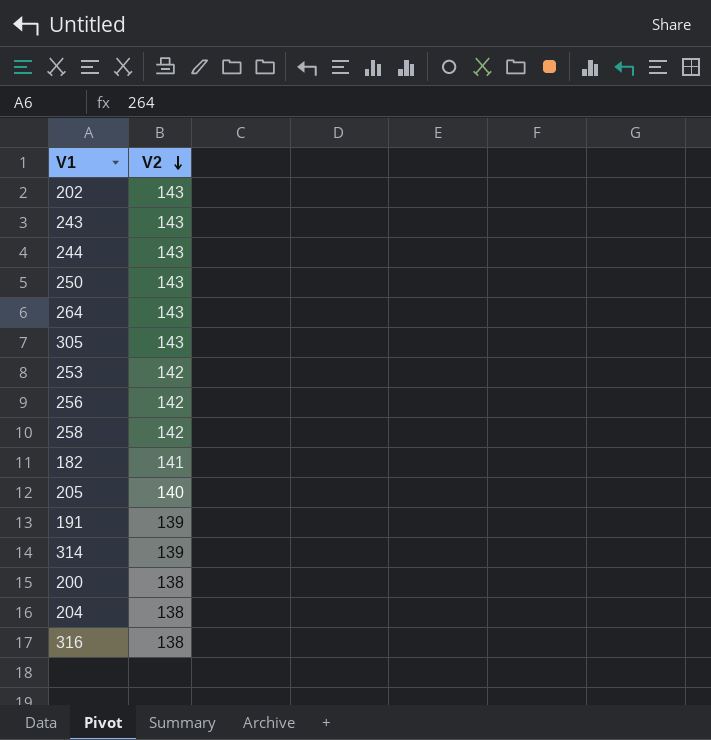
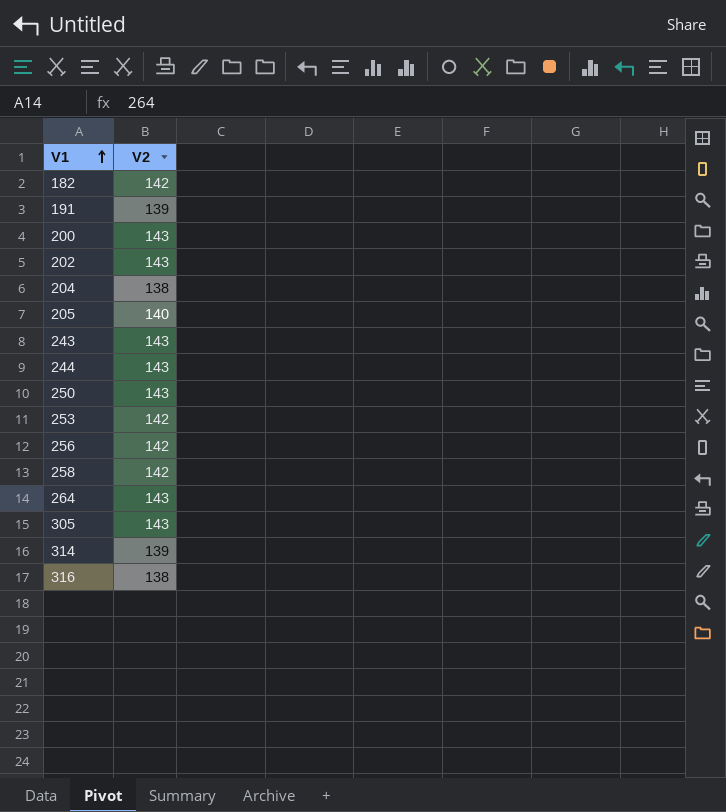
row order: V2 descending -> V1 ascending
182 | V2: 141 -> 142
200 | V2: 138 -> 143

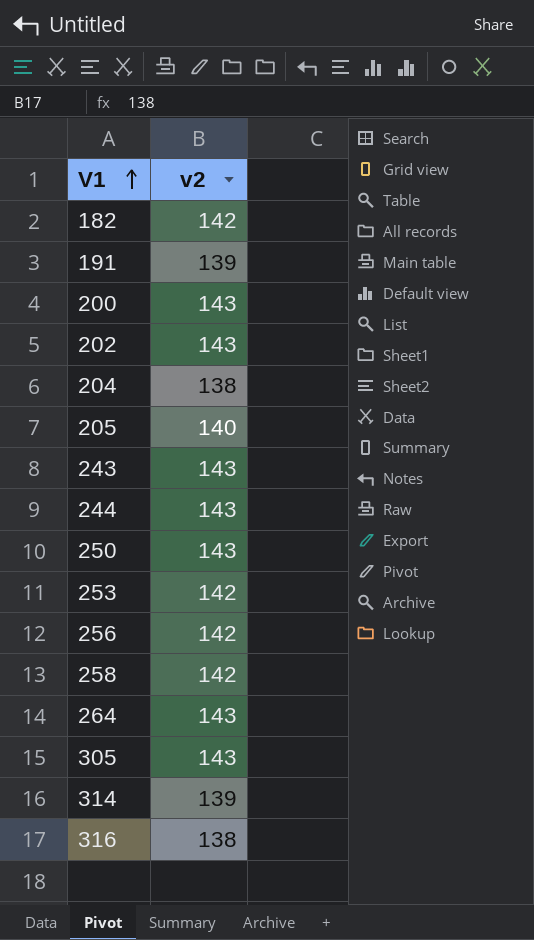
column name: V2 -> v2

